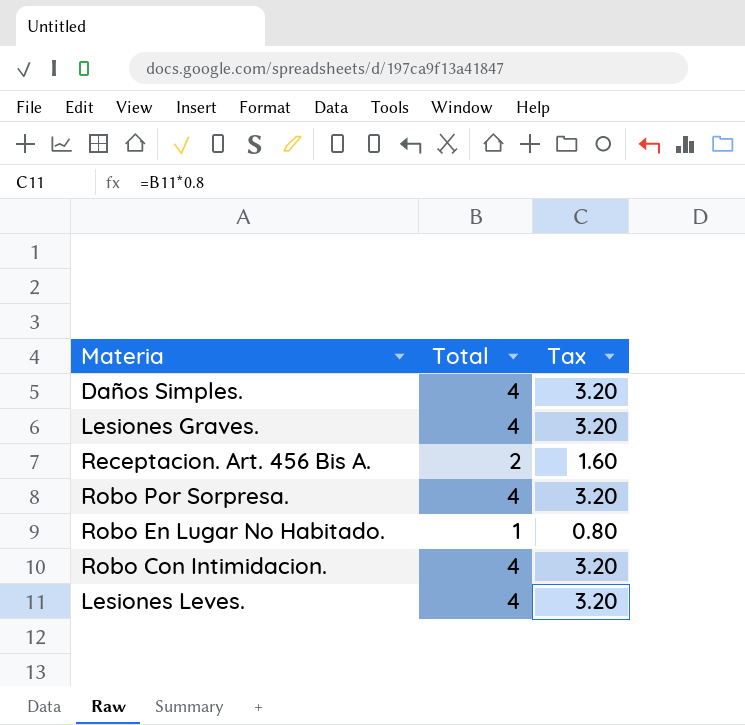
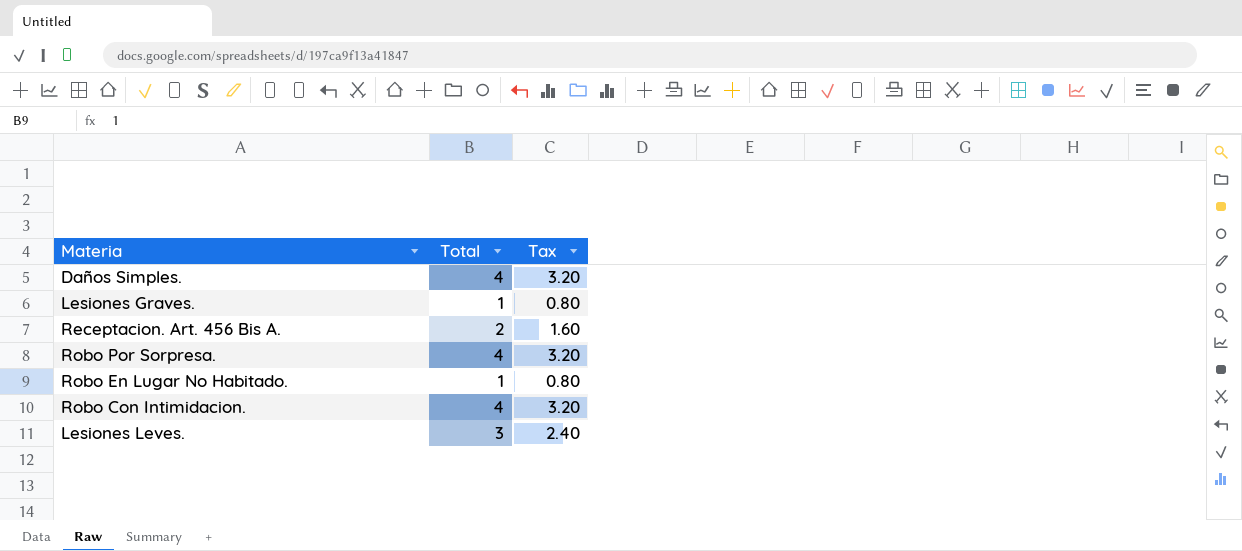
Lesiones Graves. | Total: 4 -> 1
Lesiones Graves. | Tax: 3.20 -> 0.80
Lesiones Leves. | Total: 4 -> 3
Lesiones Leves. | Tax: 3.20 -> 2.40

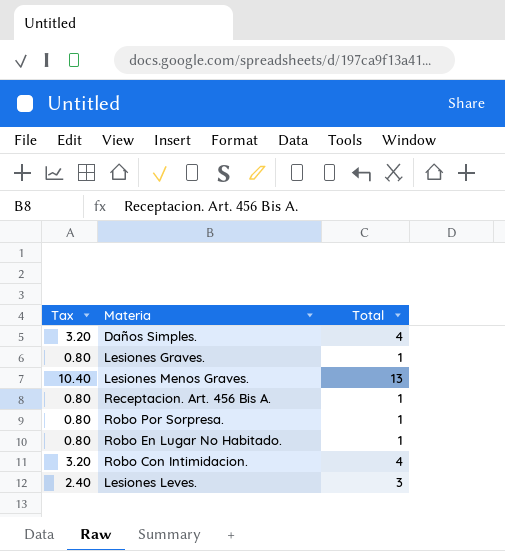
column Tax | position: 3 -> 1
row Lesiones Menos Graves.: none -> 10.40 | 13
Receptacion. Art. 456 Bis A. | Tax: 1.60 -> 0.80
Receptacion. Art. 456 Bis A. | Total: 2 -> 1
Robo Por Sorpresa. | Tax: 3.20 -> 0.80
Robo Por Sorpresa. | Total: 4 -> 1

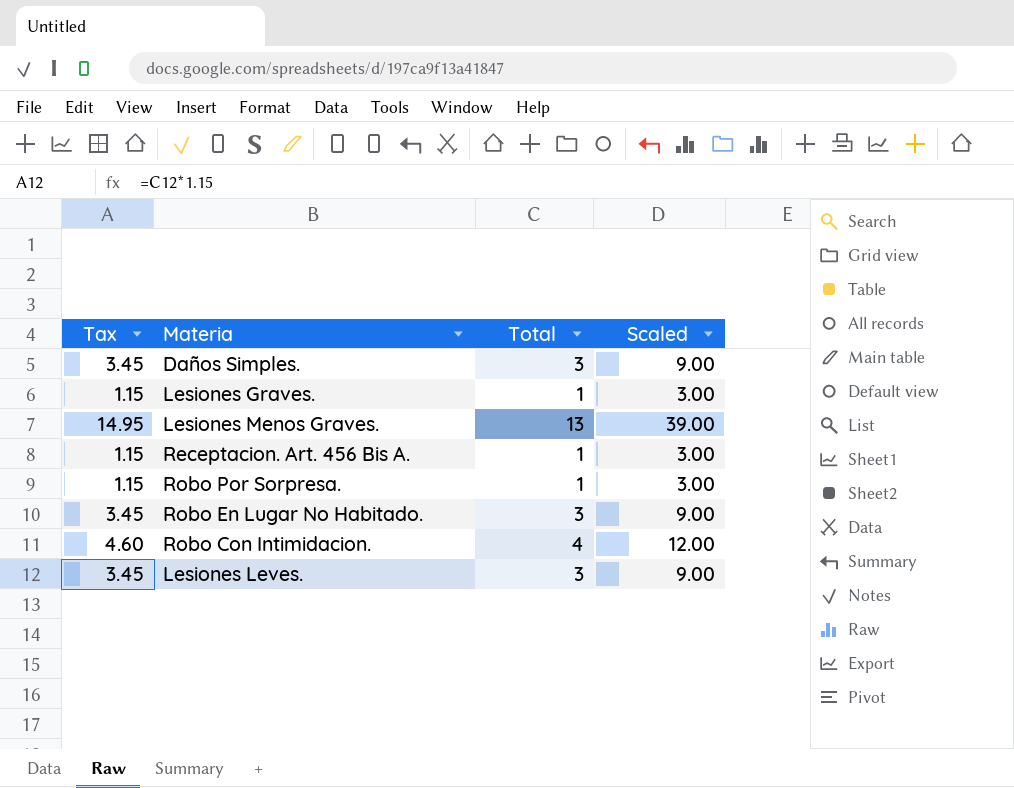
column Tax | formula: [Total] * 0.8 -> [Total] * 1.15
column Scaled | formula: none -> [Total] * 3
Daños Simples. | Total: 4 -> 3
Robo En Lugar No Habitado. | Total: 1 -> 3

